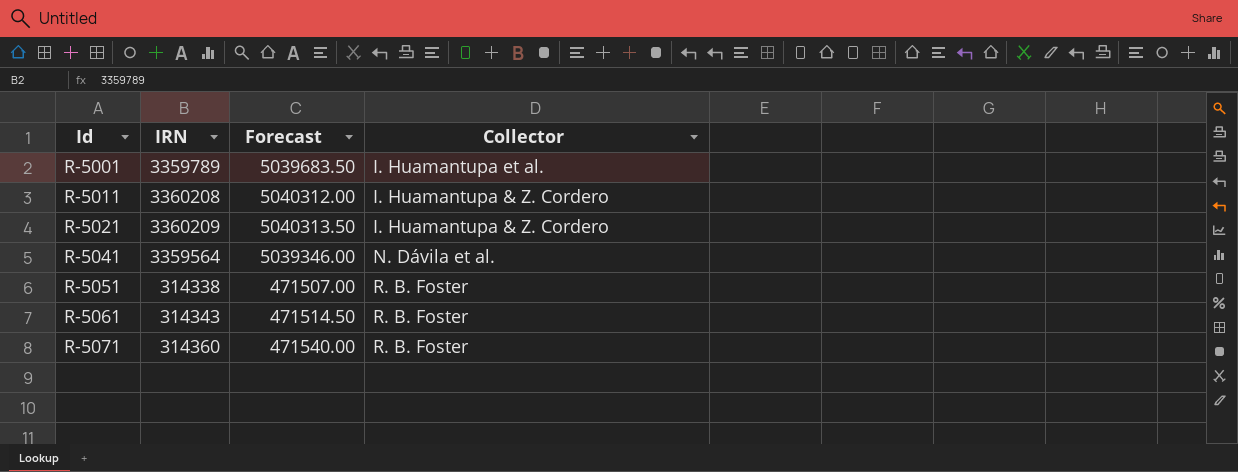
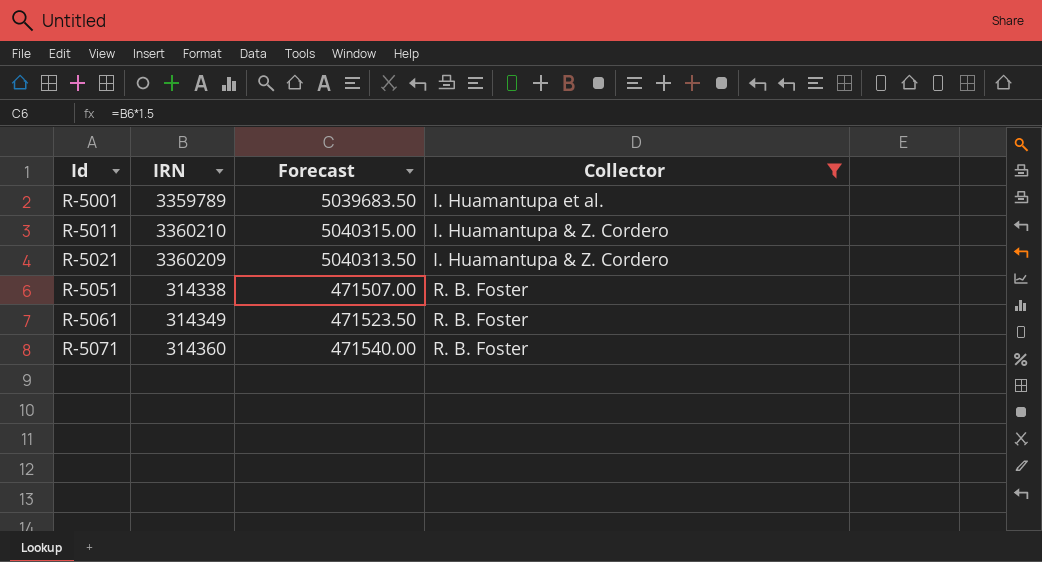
filter: none -> Collector != N. Dávila et al.
R-5011 | IRN: 3360208 -> 3360210
R-5011 | Forecast: 5040312.00 -> 5040315.00
R-5061 | IRN: 314343 -> 314349
R-5061 | Forecast: 471514.50 -> 471523.50

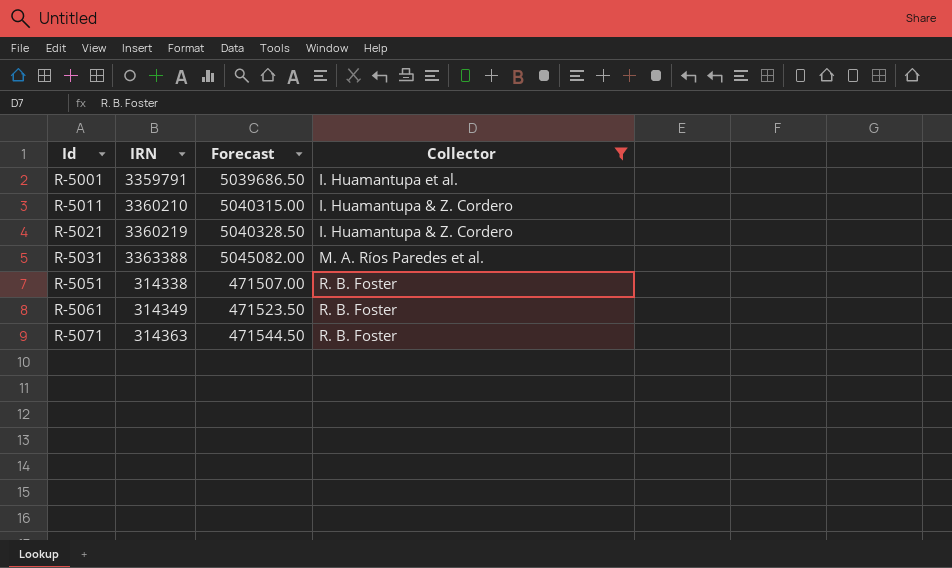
R-5001 | IRN: 3359789 -> 3359791
R-5001 | Forecast: 5039683.50 -> 5039686.50
R-5021 | IRN: 3360209 -> 3360219
R-5021 | Forecast: 5040313.50 -> 5040328.50
row R-5031: none -> 3363388 | 5045082.00 | M. A. Ríos Paredes et al.
R-5071 | IRN: 314360 -> 314363
R-5071 | Forecast: 471540.00 -> 471544.50

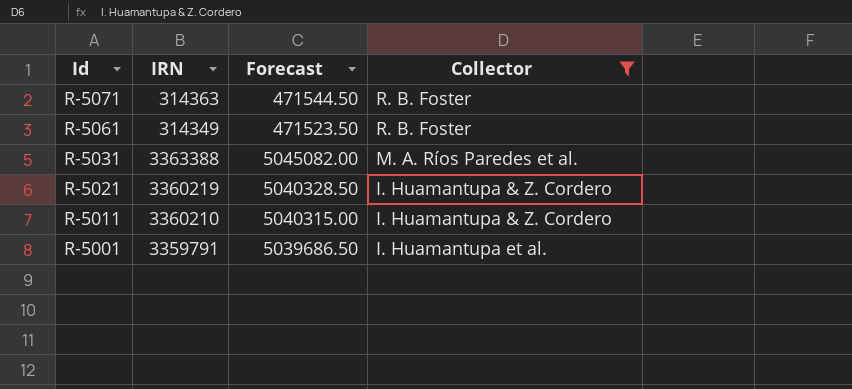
row order: Id ascending -> Id descending
row R-5051: 314338 | 471507.00 | R. B. Foster -> none

